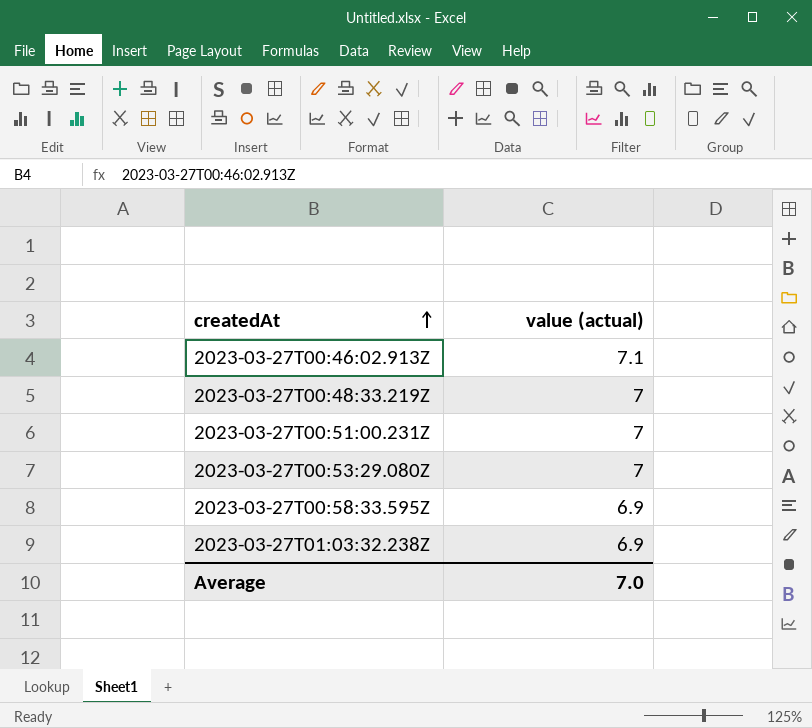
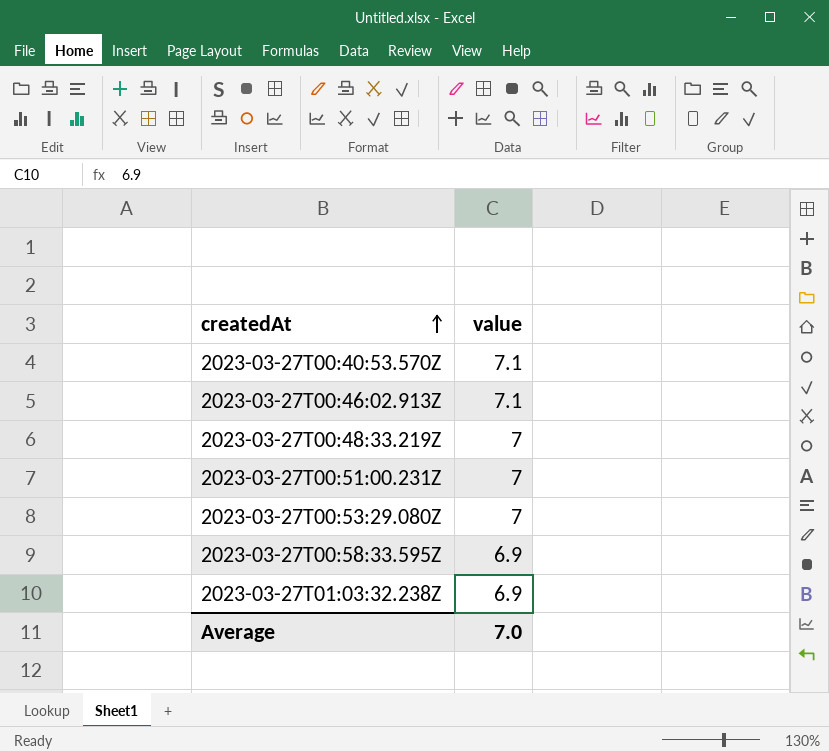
column name: value (actual) -> value
row 2023-03-27T00:40:53.570Z: none -> 7.1

